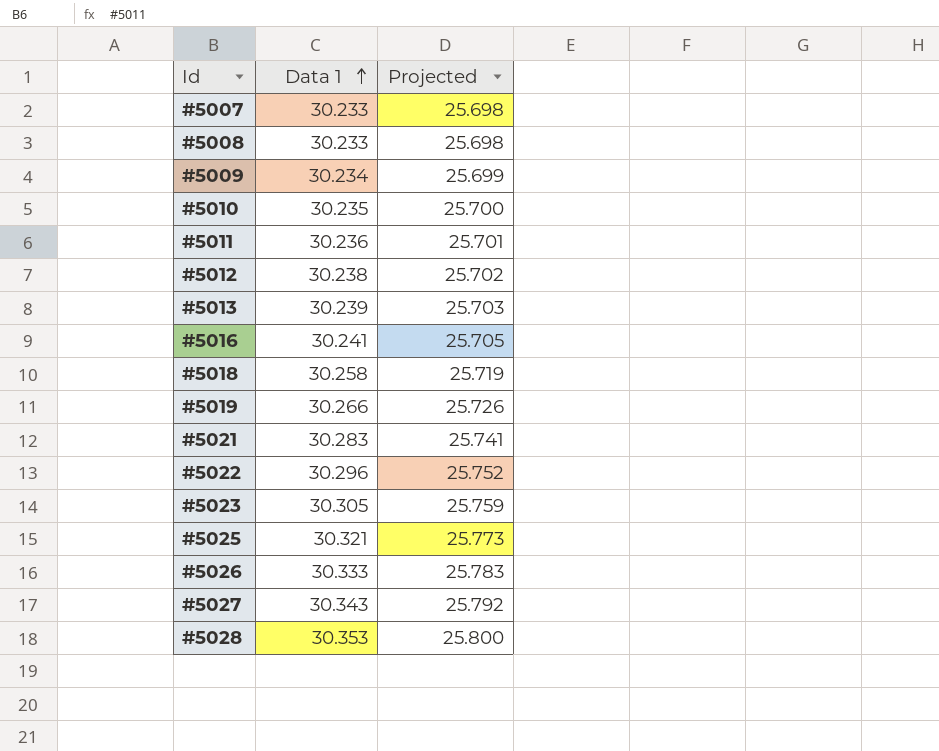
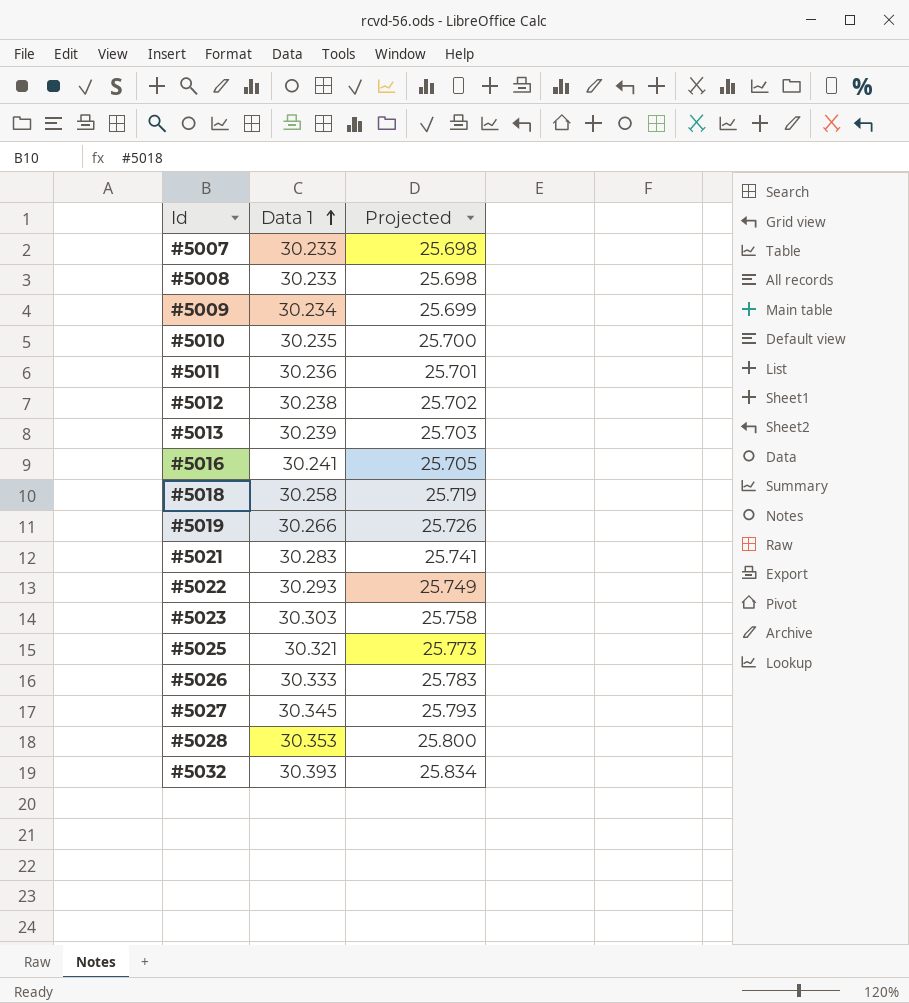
#5022 | Data 1: 30.296 -> 30.293
#5022 | Projected: 25.752 -> 25.749
#5023 | Data 1: 30.305 -> 30.303
#5023 | Projected: 25.759 -> 25.758
#5027 | Data 1: 30.343 -> 30.345
#5027 | Projected: 25.792 -> 25.793
row #5032: none -> 30.393 | 25.834

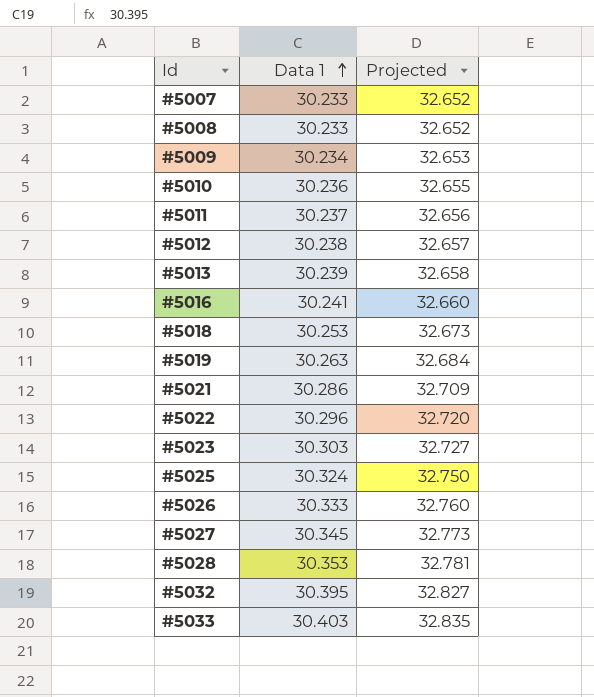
column Projected | formula: [Data 1] * 0.85 -> [Data 1] * 1.08
#5010 | Data 1: 30.235 -> 30.236
#5011 | Data 1: 30.236 -> 30.237
#5018 | Data 1: 30.258 -> 30.253
#5019 | Data 1: 30.266 -> 30.263
#5021 | Data 1: 30.283 -> 30.286
#5022 | Data 1: 30.293 -> 30.296
#5025 | Data 1: 30.321 -> 30.324
#5032 | Data 1: 30.393 -> 30.395
row #5033: none -> 30.403 | 32.835

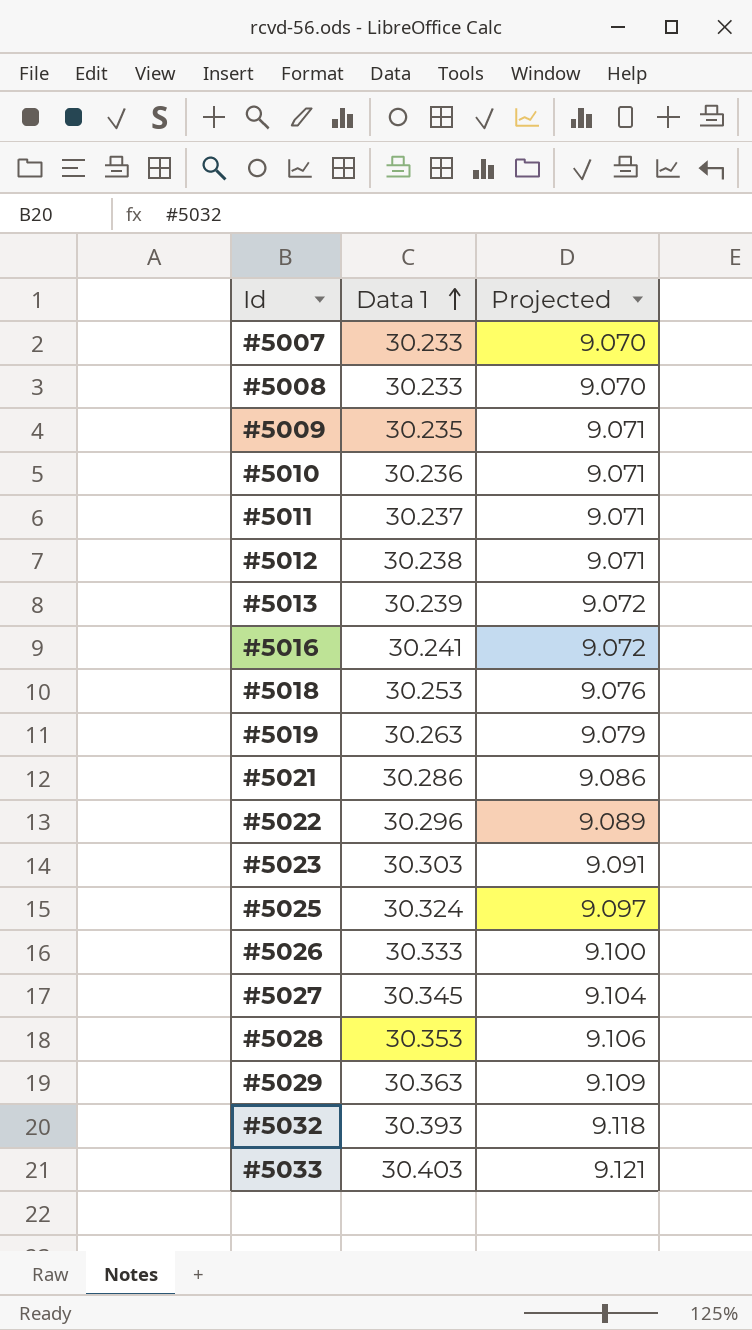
column Projected | formula: [Data 1] * 1.08 -> [Data 1] * 0.3
#5009 | Data 1: 30.234 -> 30.235
row #5029: none -> 30.363 | 9.109
#5032 | Data 1: 30.395 -> 30.393

